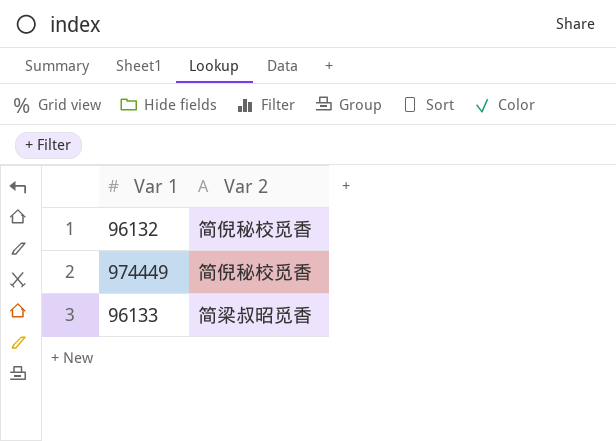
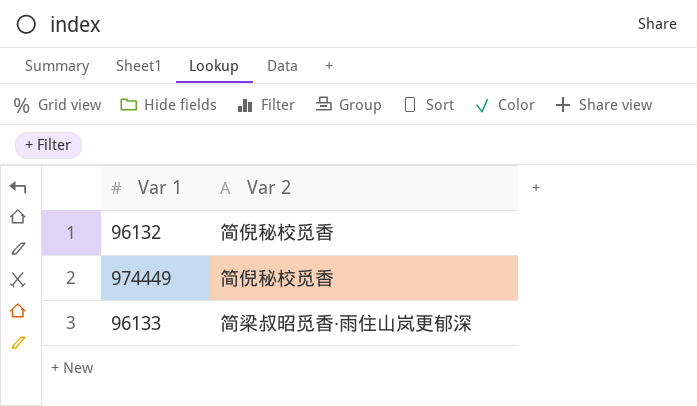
96133 | Var 2: 简梁叔昭觅香 -> 简梁叔昭觅香·雨住山岚更郁深

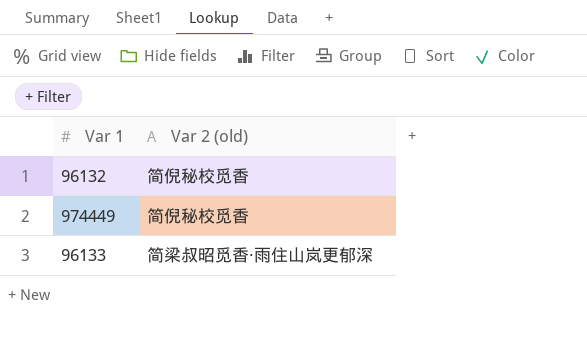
column name: Var 2 -> Var 2 (old)

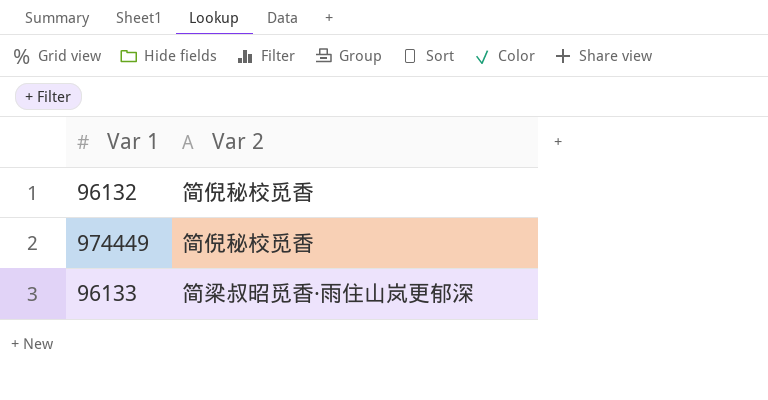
column name: Var 2 (old) -> Var 2

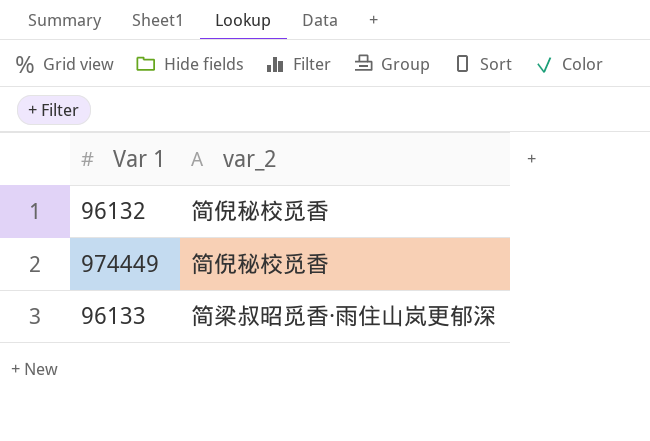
column name: Var 2 -> var_2

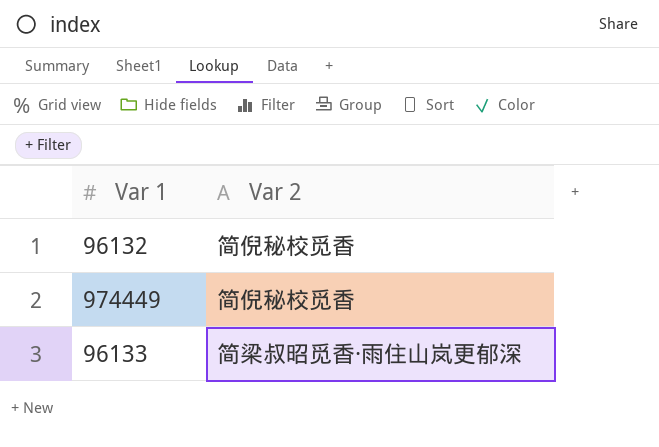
column name: var_2 -> Var 2

